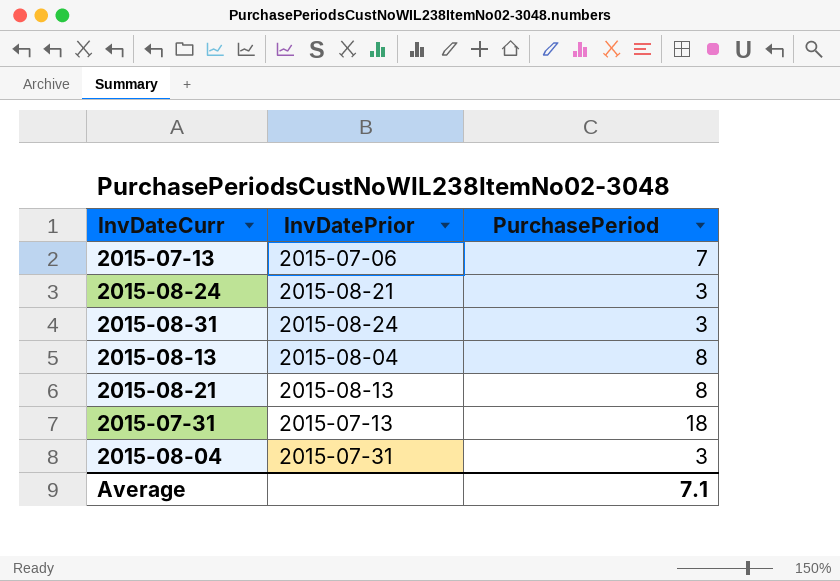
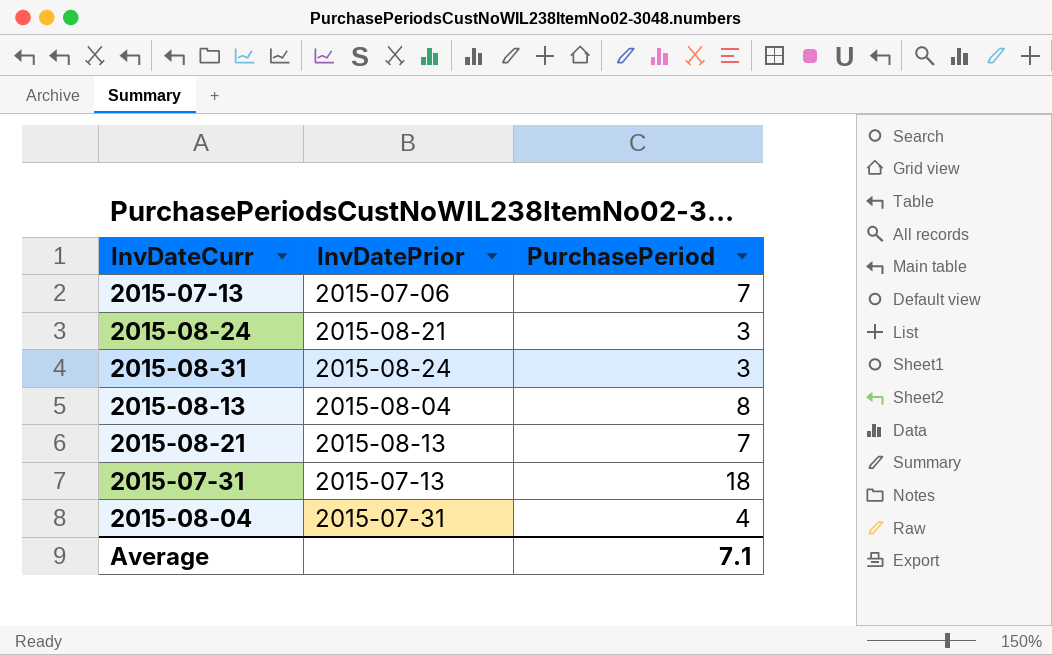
2015-08-21 | PurchasePeriod: 8 -> 7
2015-08-04 | PurchasePeriod: 3 -> 4

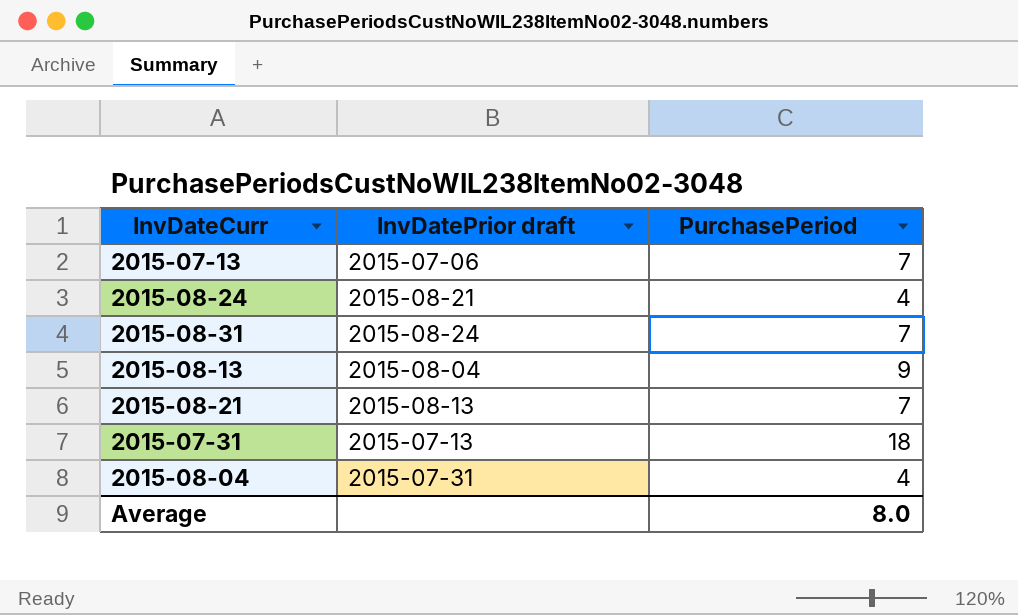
column name: InvDatePrior -> InvDatePrior draft
2015-08-24 | PurchasePeriod: 3 -> 4
2015-08-31 | PurchasePeriod: 3 -> 7
2015-08-13 | PurchasePeriod: 8 -> 9
Average | PurchasePeriod: 7.1 -> 8.0

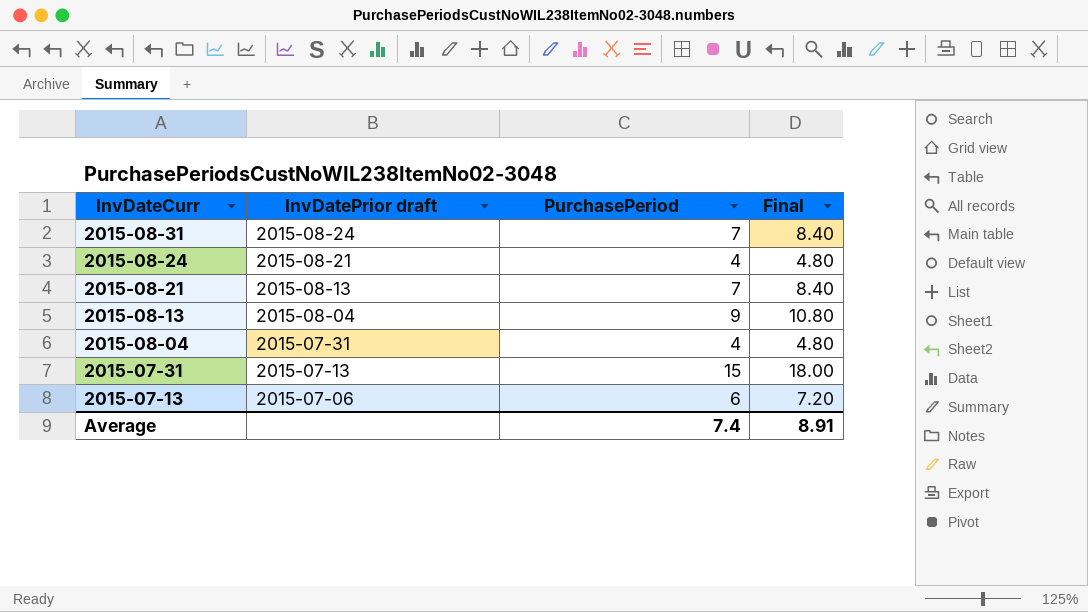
row order: none -> InvDateCurr descending
column Final | formula: none -> [PurchasePeriod] * 1.2
2015-07-31 | PurchasePeriod: 18 -> 15
2015-07-13 | PurchasePeriod: 7 -> 6
Average | PurchasePeriod: 8.0 -> 7.4

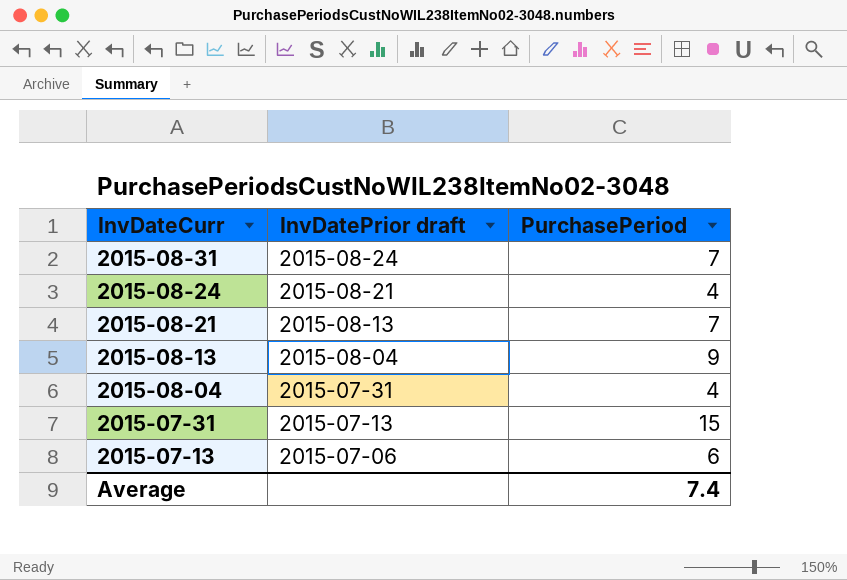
column Final | formula: [PurchasePeriod] * 1.2 -> none

